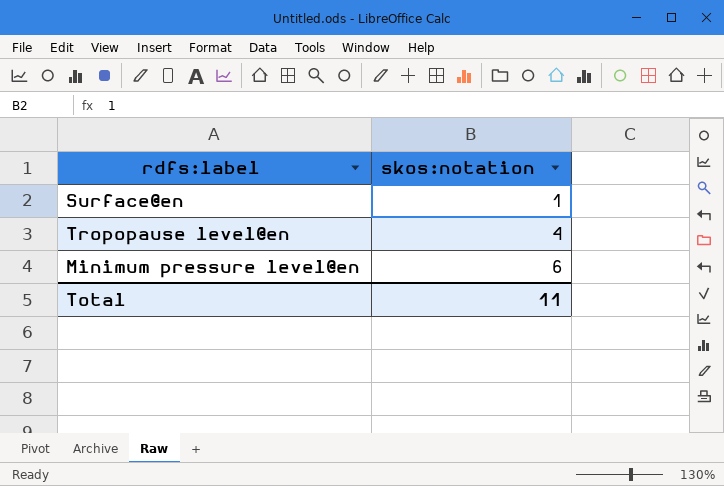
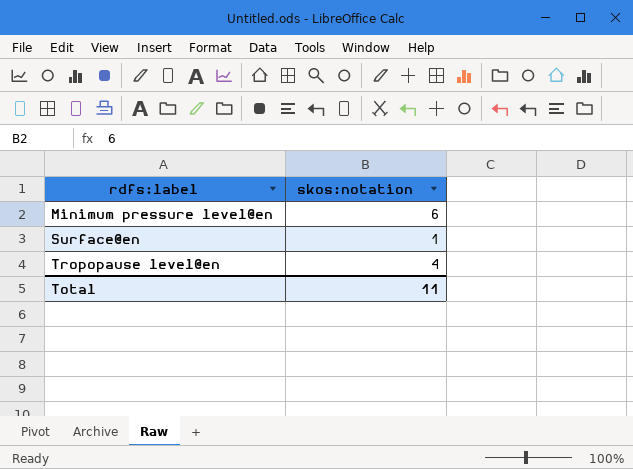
row order: skos:notation ascending -> rdfs:label ascending

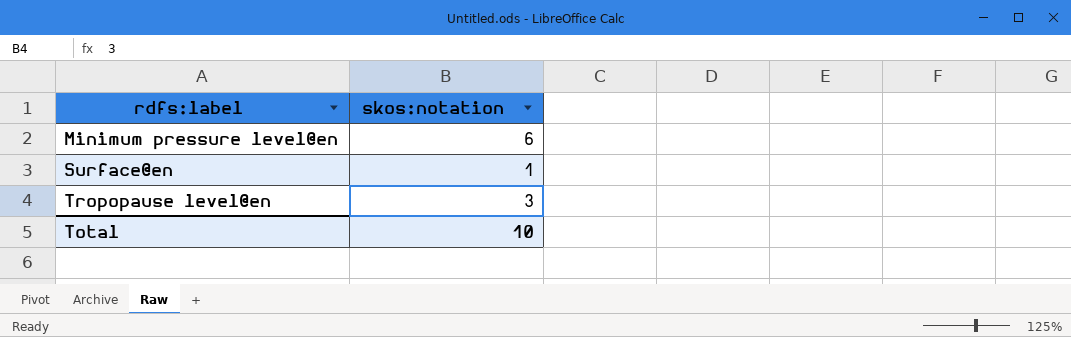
Tropopause level@en | skos:notation: 4 -> 3
Total | skos:notation: 11 -> 10

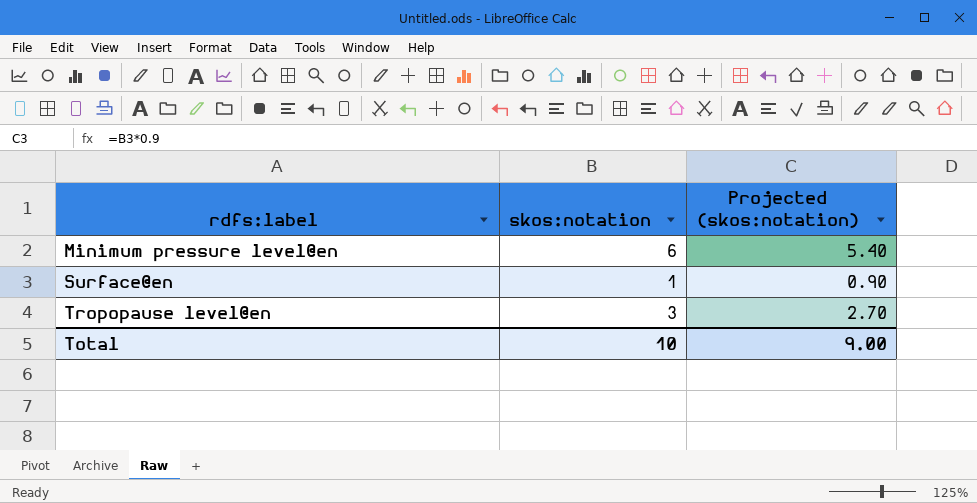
column Projected (skos:notation) | formula: none -> [skos:notation] * 0.9

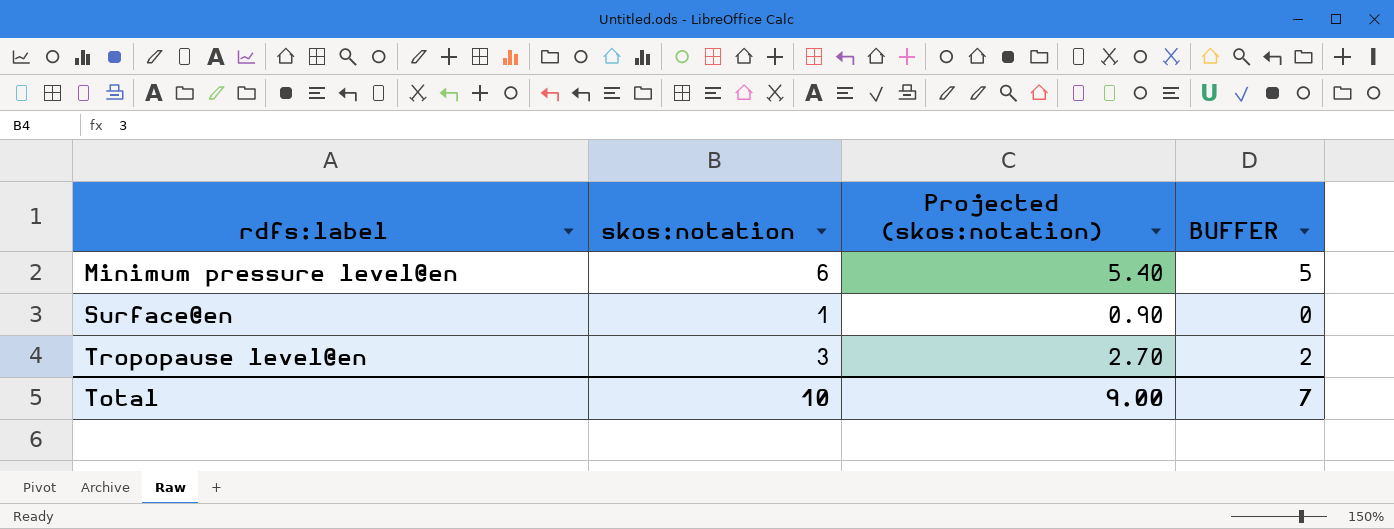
column BUFFER | formula: none -> [skos:notation] - 1

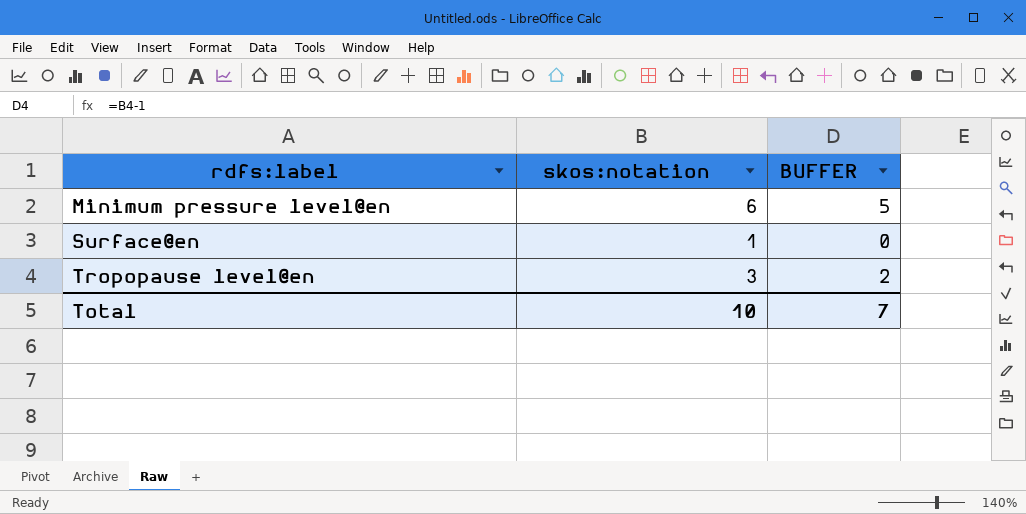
column Projected (skos:notation) | formula: [skos:notation] * 0.9 -> none

